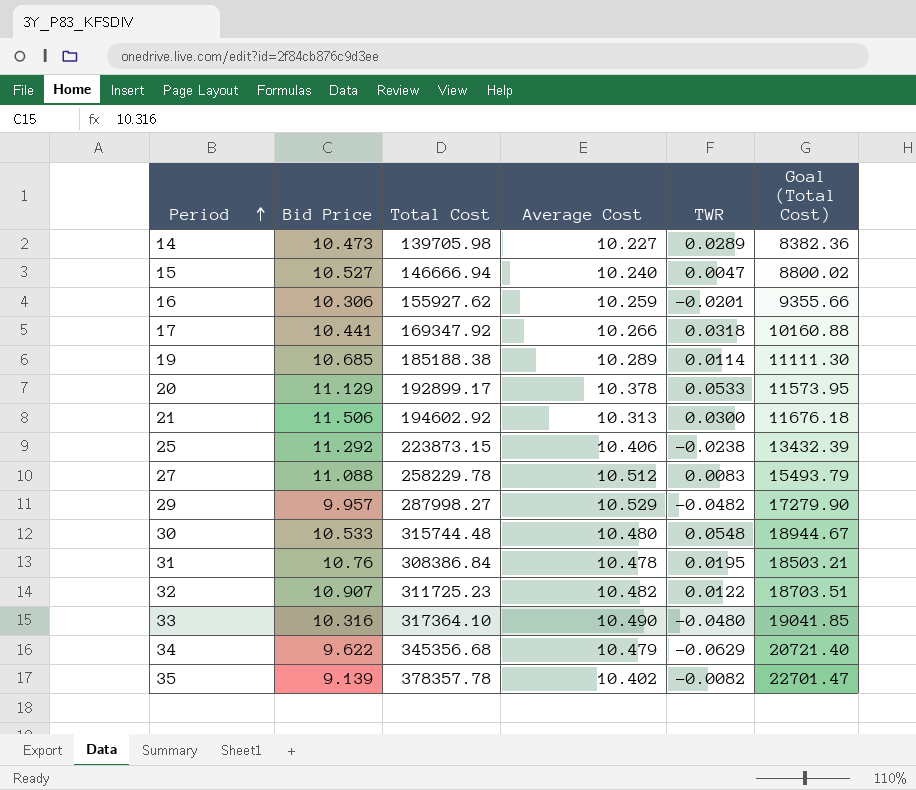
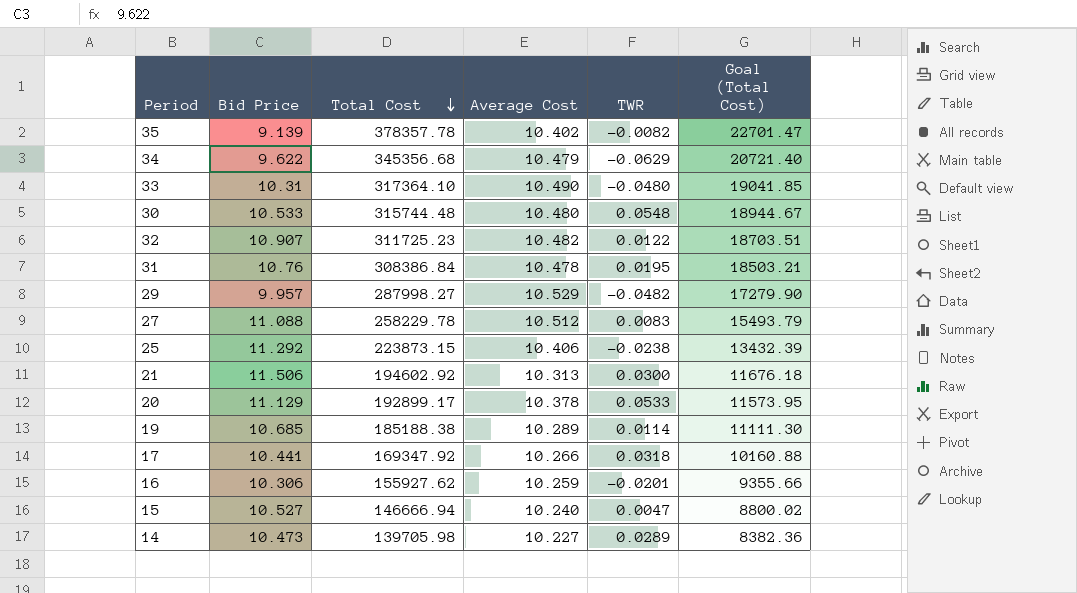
row order: Period ascending -> Total Cost descending
33 | Bid Price: 10.316 -> 10.31

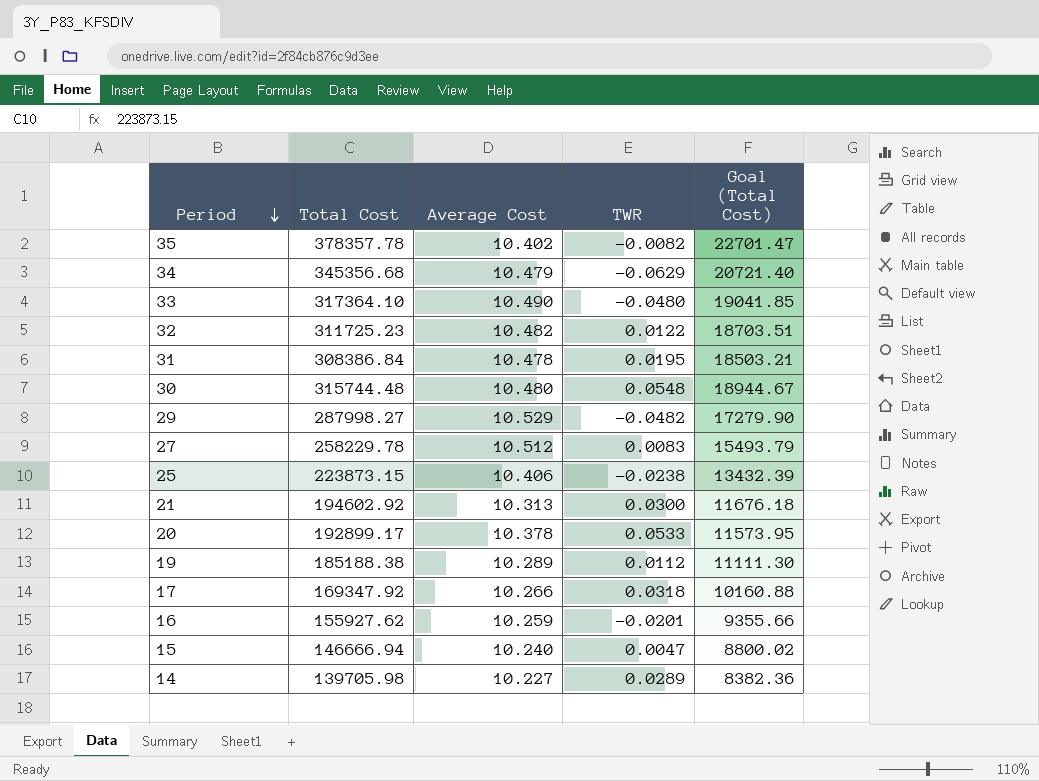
row order: Total Cost descending -> Period descending
column Bid Price | position: 2 -> none
19 | TWR: 0.0114 -> 0.0112

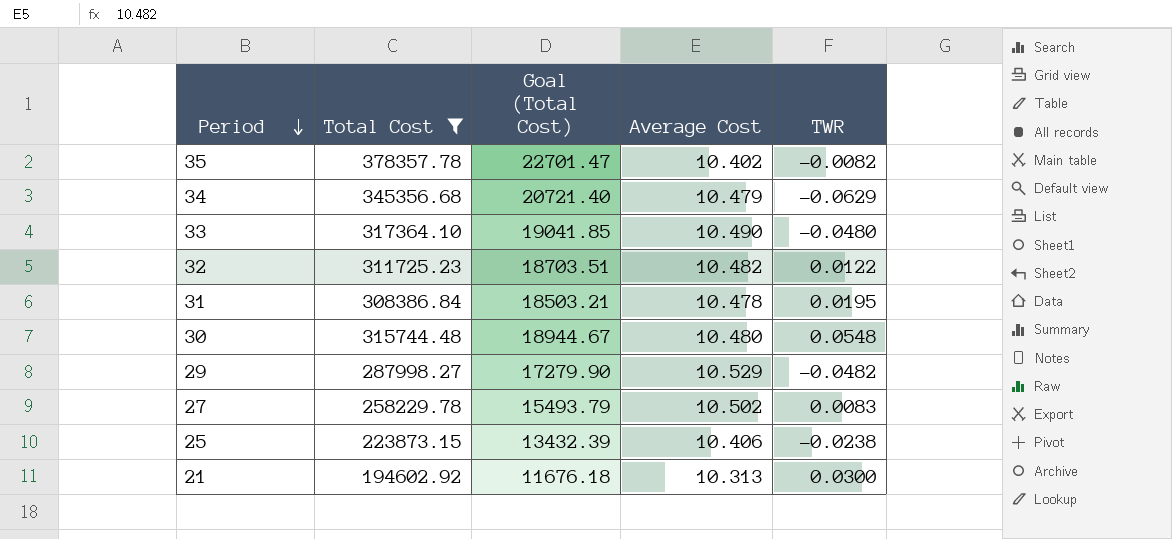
filter: none -> Total Cost >= 194602.92
column Goal (Total Cost) | position: 5 -> 3
27 | Average Cost: 10.512 -> 10.502

